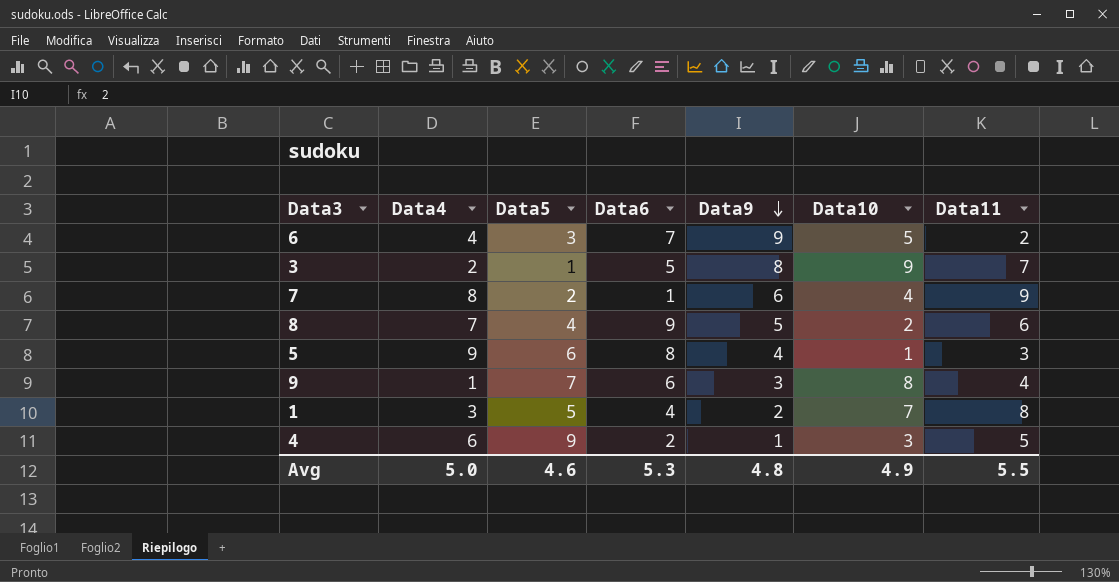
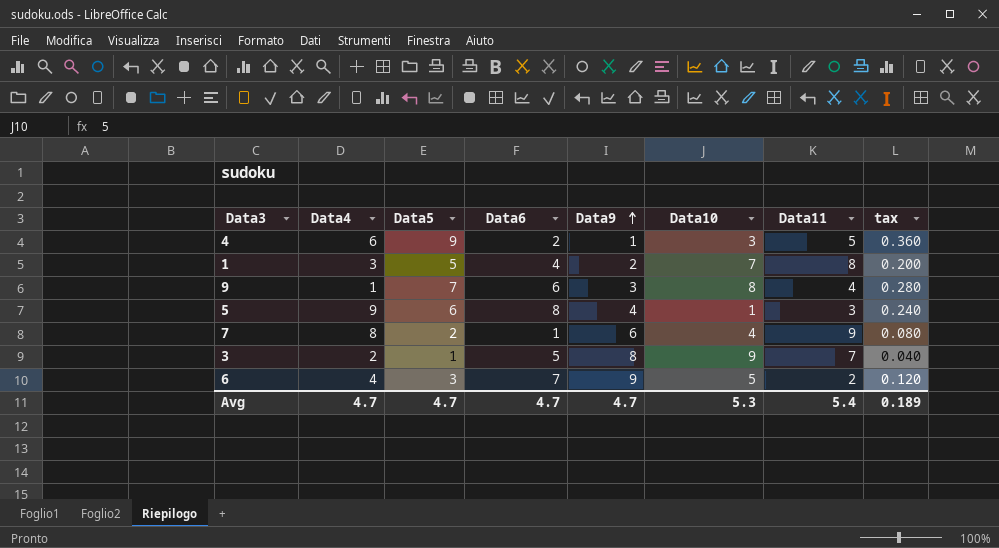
row order: Data9 descending -> Data9 ascending
column tax | formula: none -> [Data5] * 0.04
row 8: 7 | 4 | 9 | 5 | 2 | 6 -> none
Avg | Data4: 5.0 -> 4.7
Avg | Data5: 4.6 -> 4.7
Avg | Data6: 5.3 -> 4.7
Avg | Data9: 4.8 -> 4.7
Avg | Data10: 4.9 -> 5.3
Avg | Data11: 5.5 -> 5.4

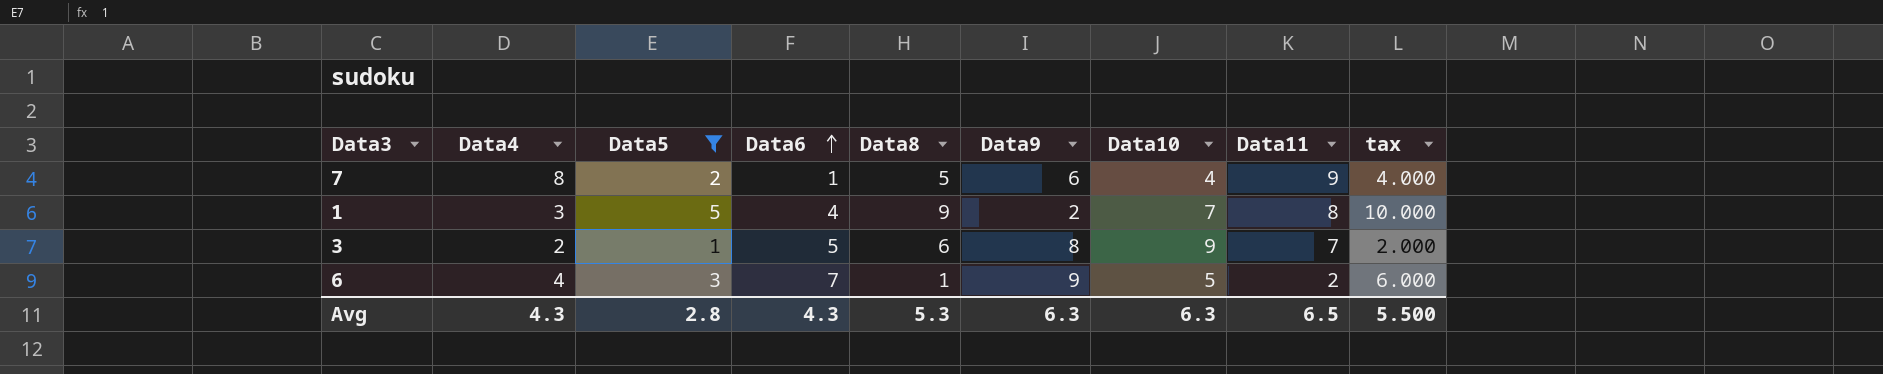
filter: none -> Data5 <= 5
row order: Data9 ascending -> Data6 ascending
column Data8 | position: none -> 5
column tax | formula: [Data5] * 0.04 -> [Data5] * 2
Avg | Data4: 4.7 -> 4.3
Avg | Data5: 4.7 -> 2.8
Avg | Data6: 4.7 -> 4.3
Avg | Data9: 4.7 -> 6.3
Avg | Data10: 5.3 -> 6.3
Avg | Data11: 5.4 -> 6.5
Avg | tax: 0.189 -> 5.500

